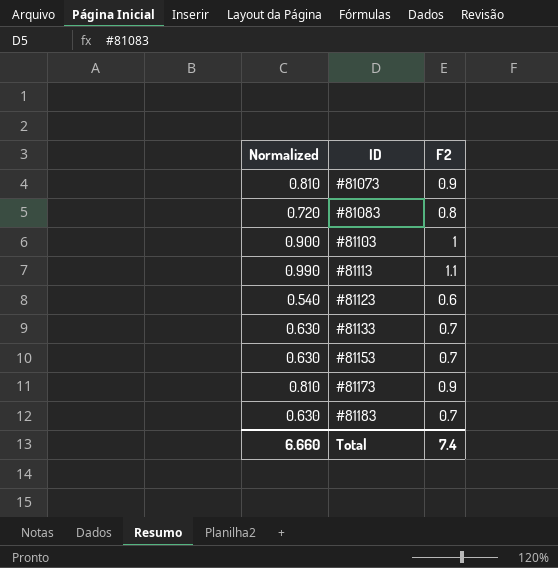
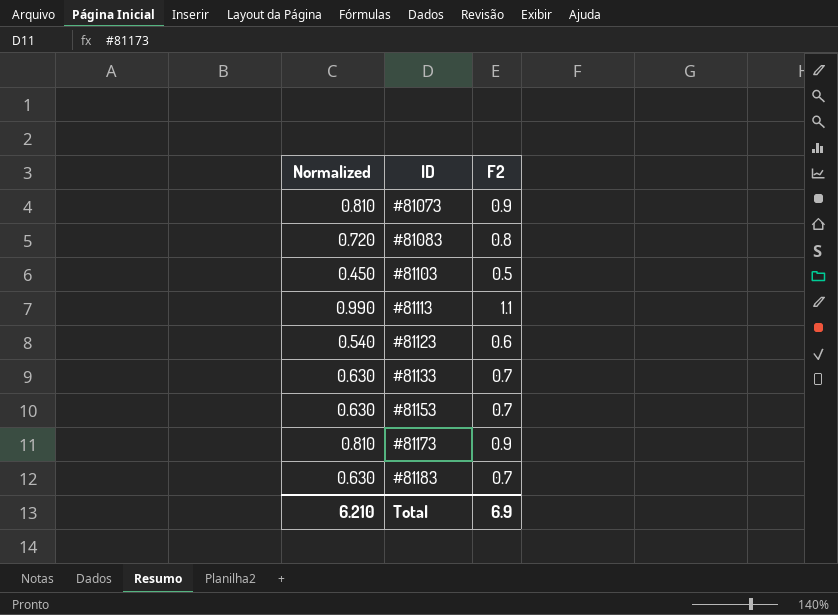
#81103 | Normalized: 0.900 -> 0.450
#81103 | F2: 1 -> 0.5
Total | Normalized: 6.660 -> 6.210
Total | F2: 7.4 -> 6.9

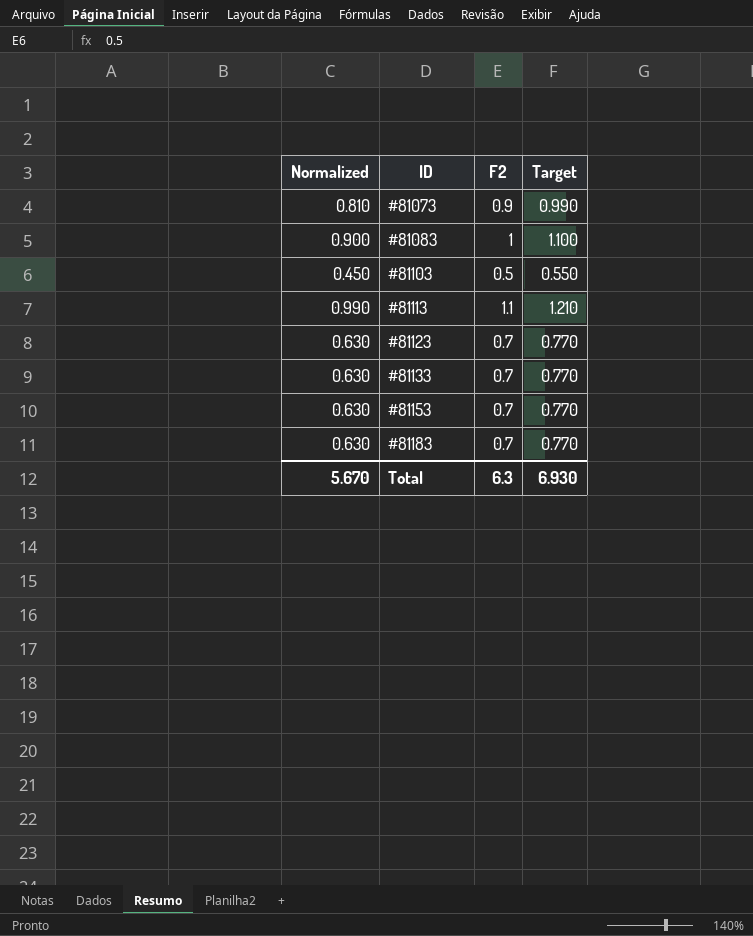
column Target | formula: none -> [F2] * 1.1
row #81173: 0.810 | 0.9 -> none
#81083 | Normalized: 0.720 -> 0.900
#81083 | F2: 0.8 -> 1
#81123 | Normalized: 0.540 -> 0.630
#81123 | F2: 0.6 -> 0.7
Total | Normalized: 6.210 -> 5.670
Total | F2: 6.9 -> 6.3

